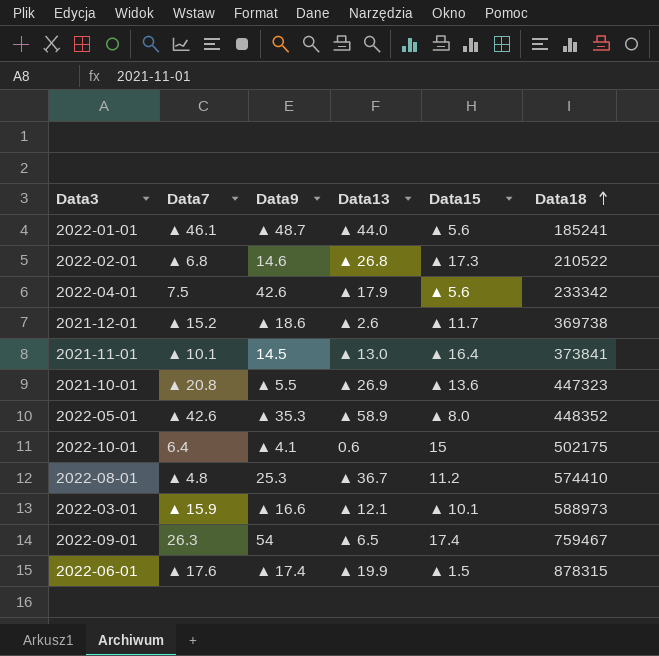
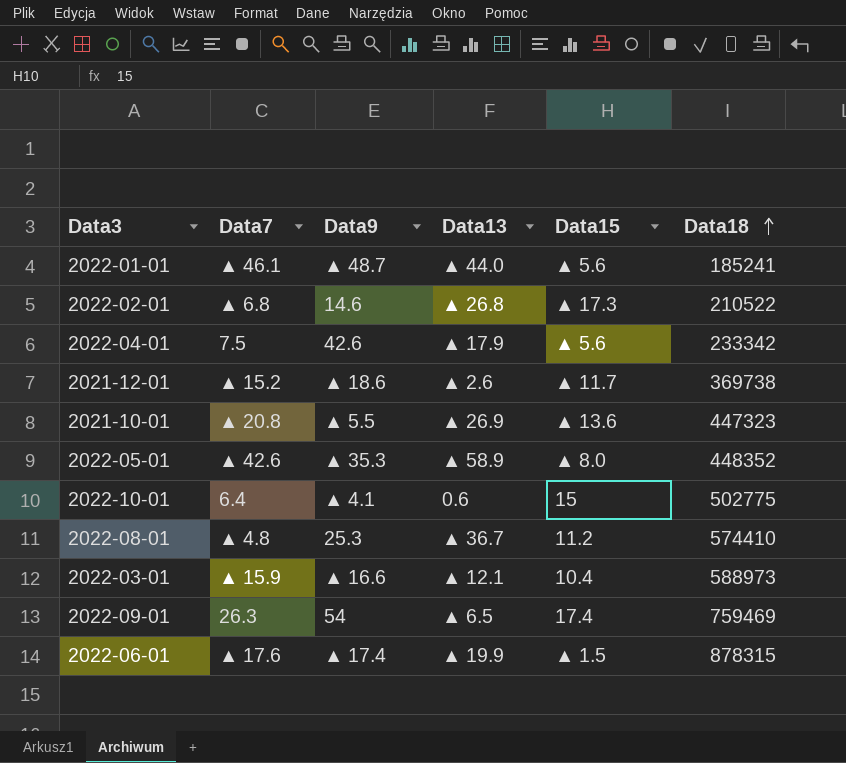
row 2021-11-01: ▲ 10.1 | 14.5 | ▲ 13.0 | ▲ 16.4 | 373841 -> none
2022-10-01 | Data18: 502175 -> 502775
2022-03-01 | Data15: ▲ 10.1 -> 10.4
2022-09-01 | Data18: 759467 -> 759469

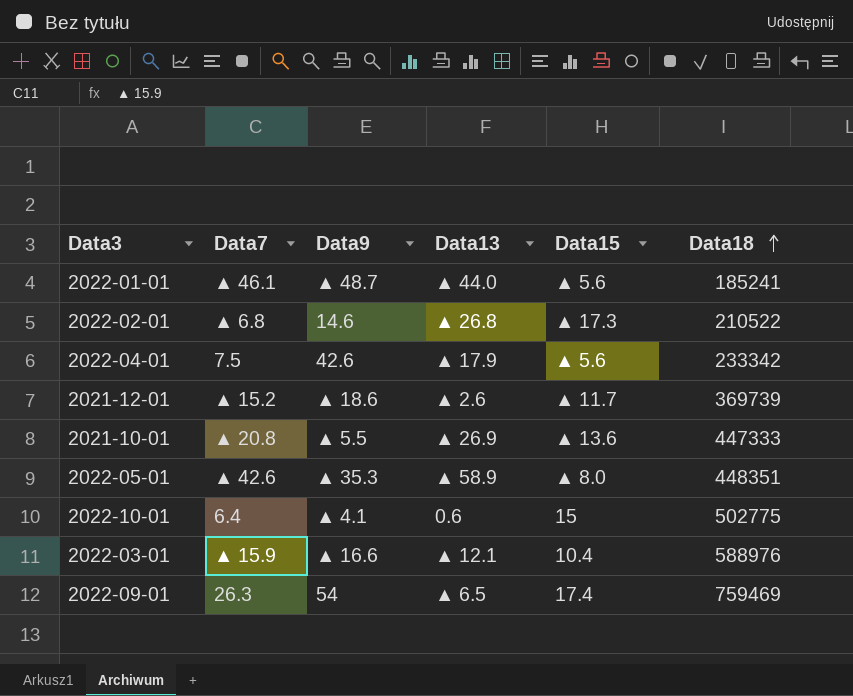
row 2022-08-01: ▲ 4.8 | 25.3 | ▲ 36.7 | 11.2 | 574410 -> none
row 2022-06-01: ▲ 17.6 | ▲ 17.4 | ▲ 19.9 | ▲ 1.5 | 878315 -> none
2021-12-01 | Data18: 369738 -> 369739
2021-10-01 | Data18: 447323 -> 447333
2022-05-01 | Data18: 448352 -> 448351
2022-03-01 | Data18: 588973 -> 588976

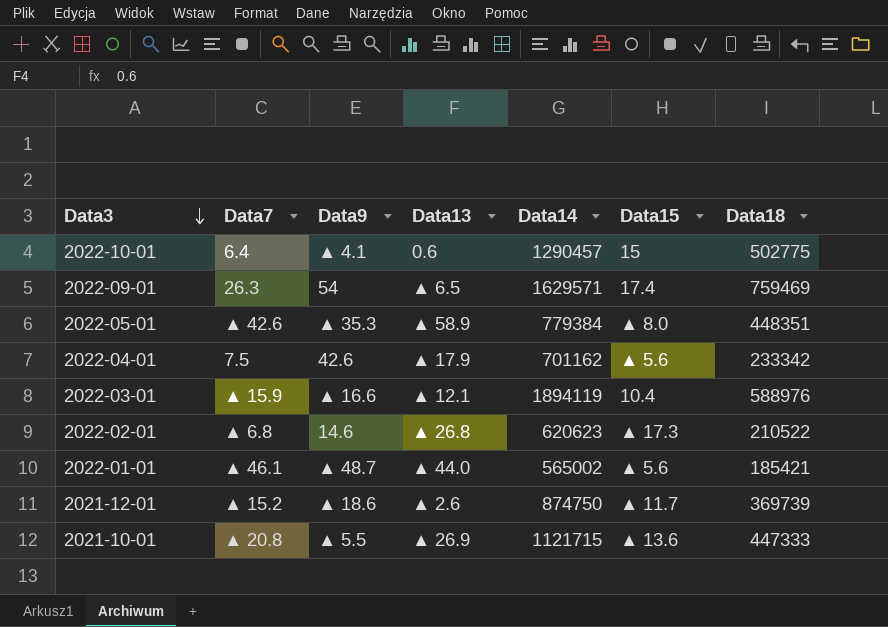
row order: Data18 ascending -> Data3 descending
column Data14 | position: none -> 5
2022-01-01 | Data18: 185241 -> 185421

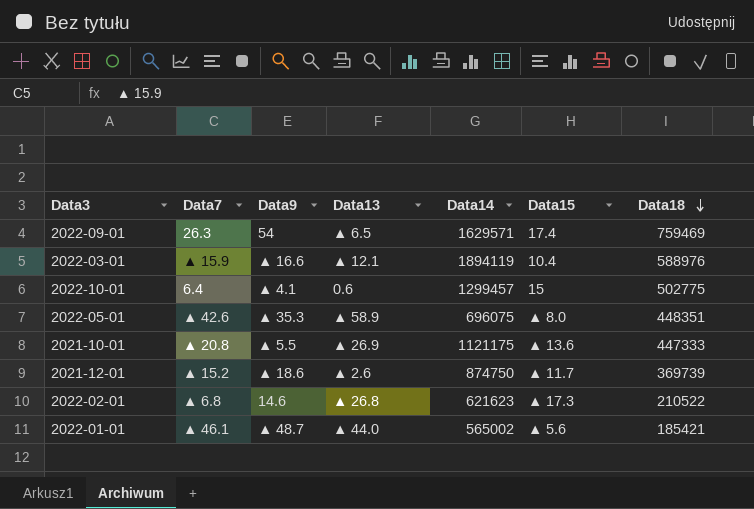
row order: Data3 descending -> Data18 descending
row 2022-04-01: 7.5 | 42.6 | ▲ 17.9 | 701162 | ▲ 5.6 | 233342 -> none
2022-10-01 | Data14: 1290457 -> 1299457
2022-05-01 | Data14: 779384 -> 696075
2021-10-01 | Data14: 1121715 -> 1121175
2022-02-01 | Data14: 620623 -> 621623

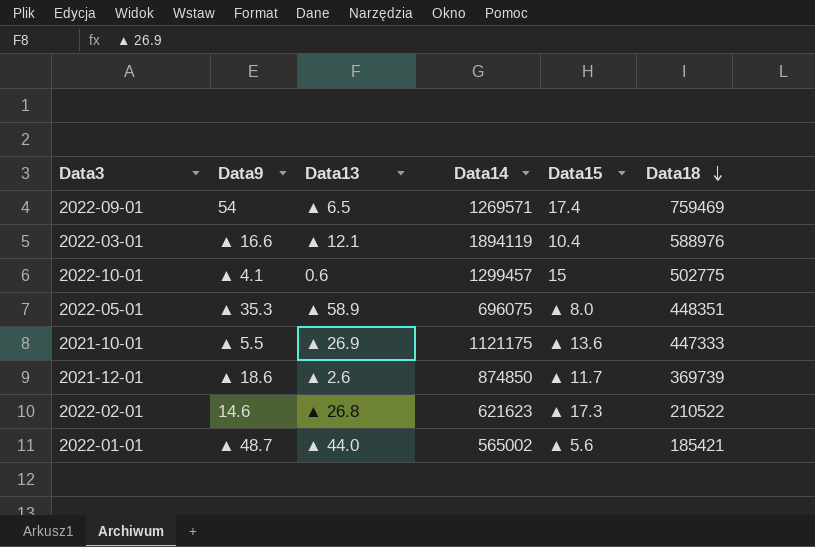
column Data7 | position: 2 -> none
2022-09-01 | Data14: 1629571 -> 1269571
2021-12-01 | Data14: 874750 -> 874850

